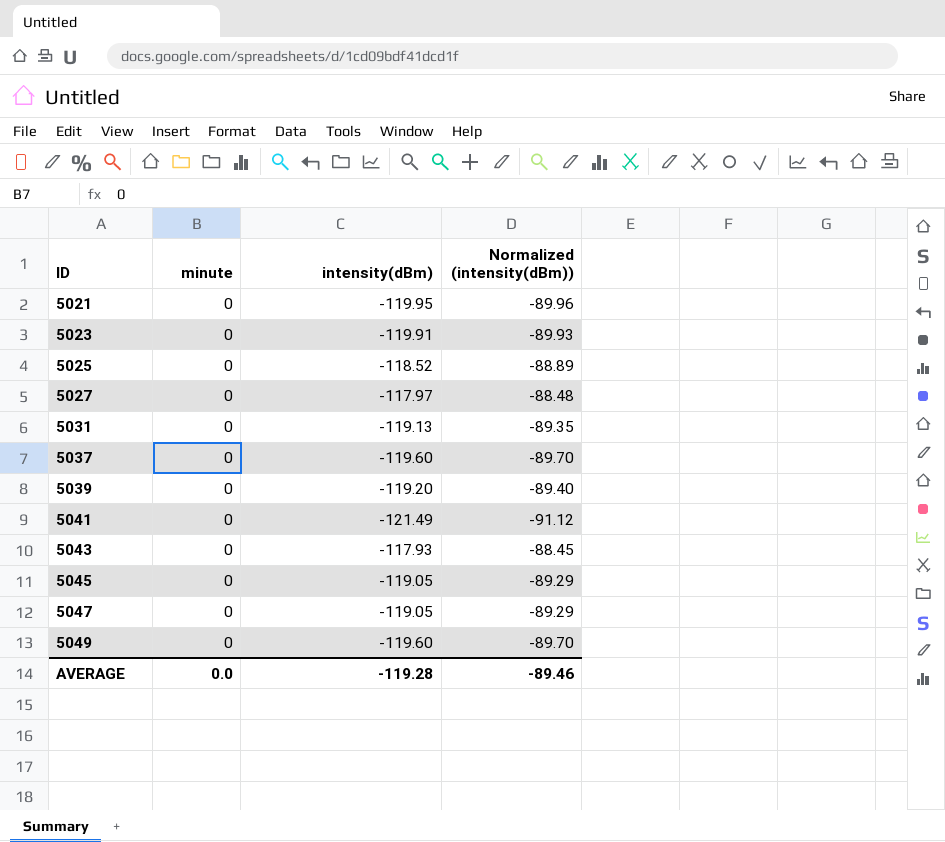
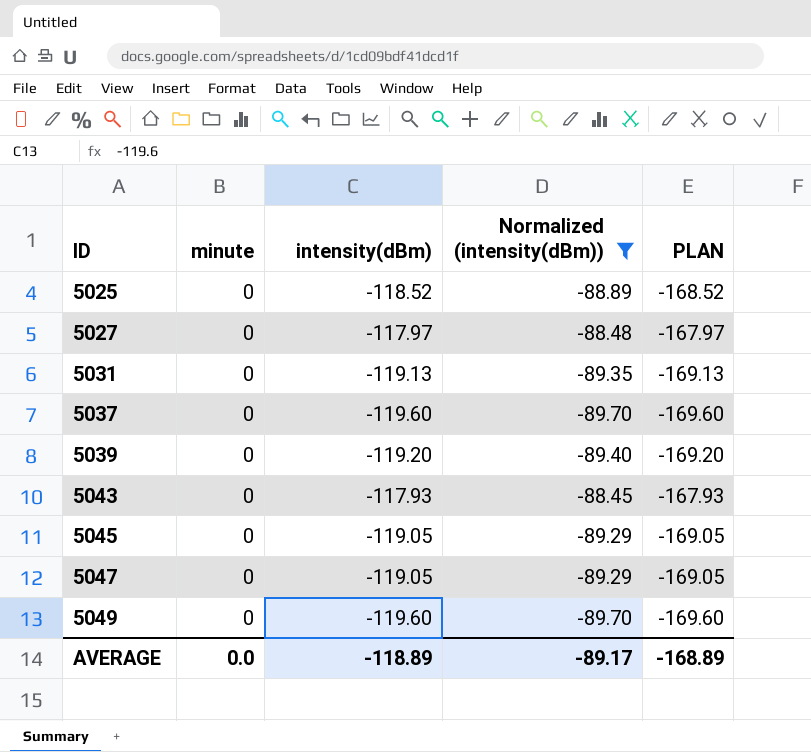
filter: none -> Normalized (intensity(dBm)) >= -89.70
column PLAN | formula: none -> [intensity(dBm)] - 50
AVERAGE | intensity(dBm): -119.28 -> -118.89
AVERAGE | Normalized (intensity(dBm)): -89.46 -> -89.17

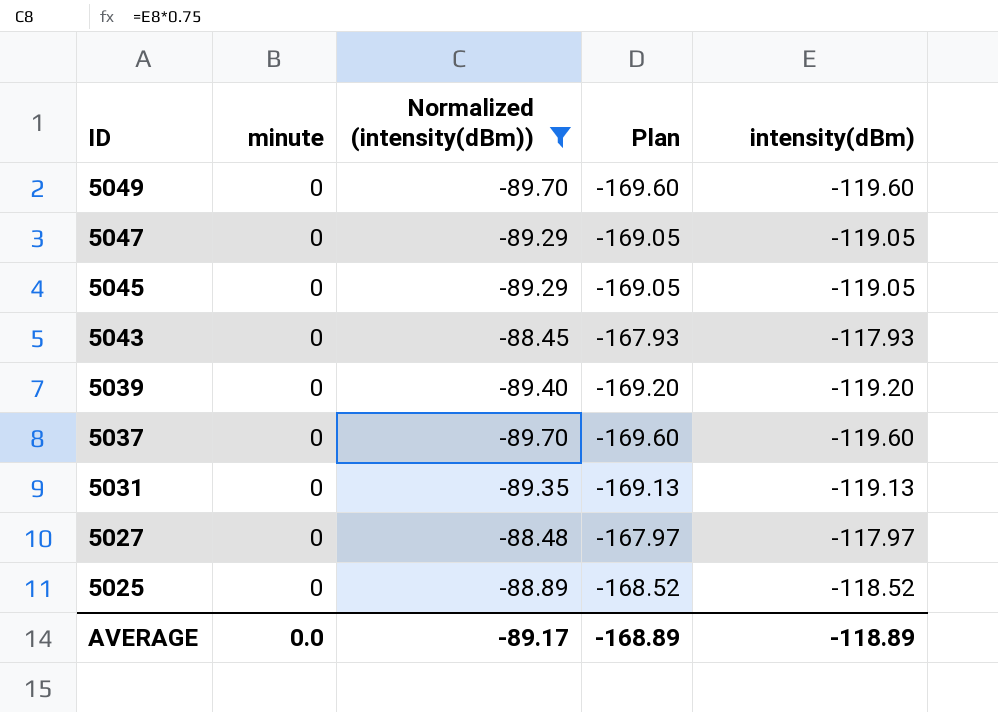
row order: ID ascending -> ID descending
column name: PLAN -> Plan
column intensity(dBm) | position: 3 -> 5

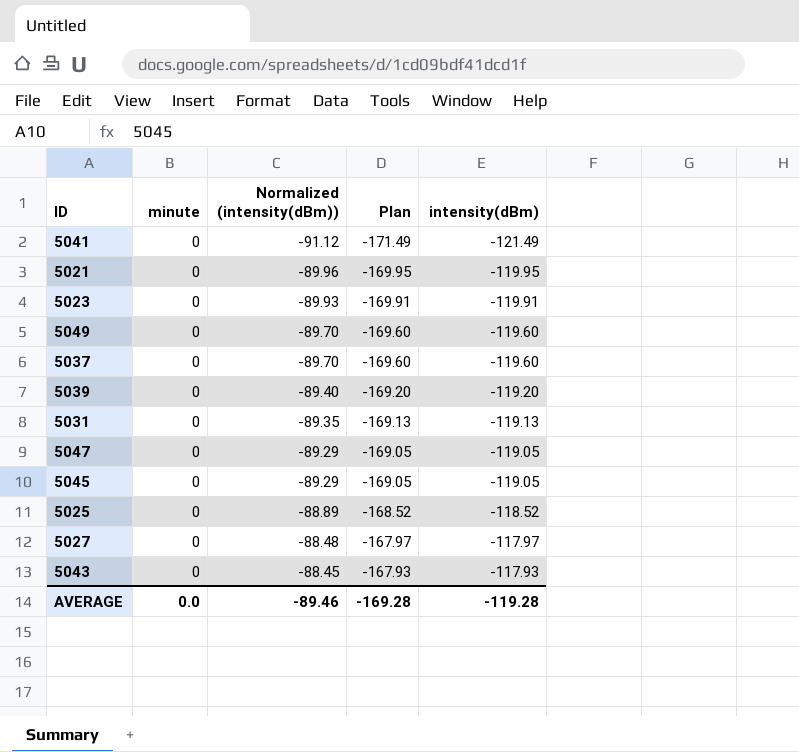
filter: Normalized (intensity(dBm)) >= -89.70 -> none
row order: ID descending -> Normalized (intensity(dBm)) ascending
AVERAGE | Normalized (intensity(dBm)): -89.17 -> -89.46
AVERAGE | Plan: -168.89 -> -169.28
AVERAGE | intensity(dBm): -118.89 -> -119.28

